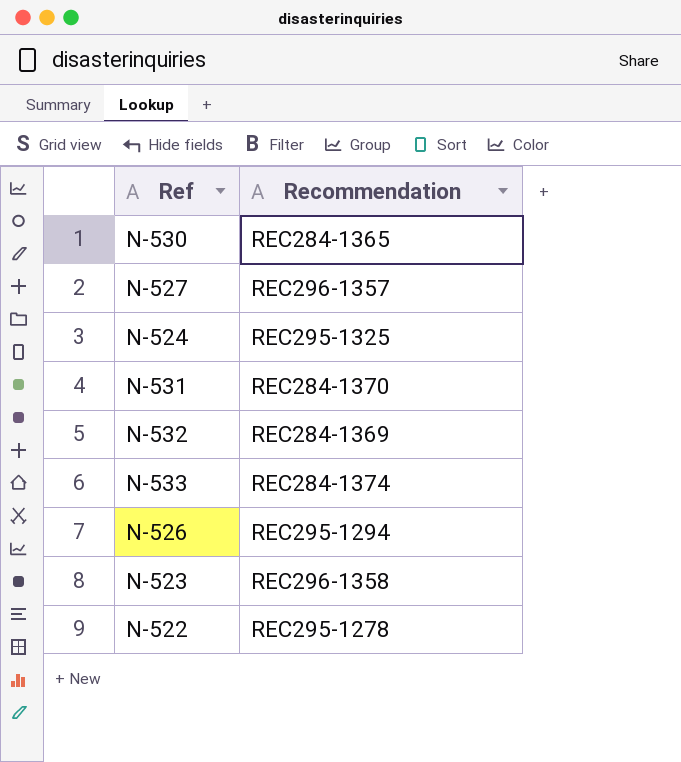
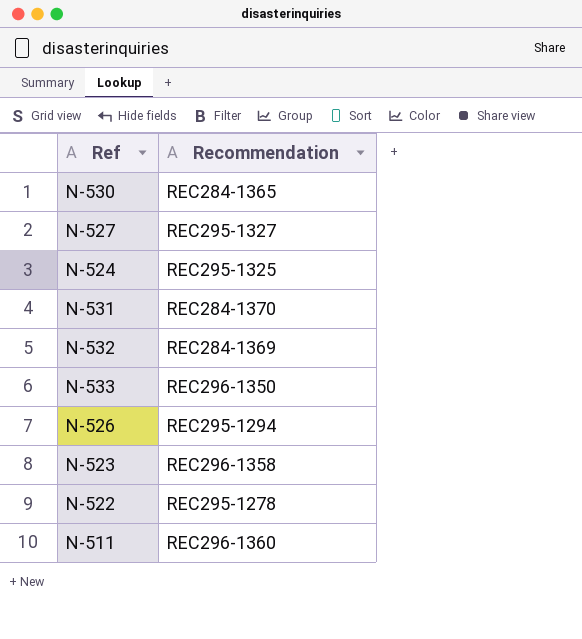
N-527 | Recommendation: REC296-1357 -> REC295-1327
N-533 | Recommendation: REC284-1374 -> REC296-1350
row N-511: none -> REC296-1360

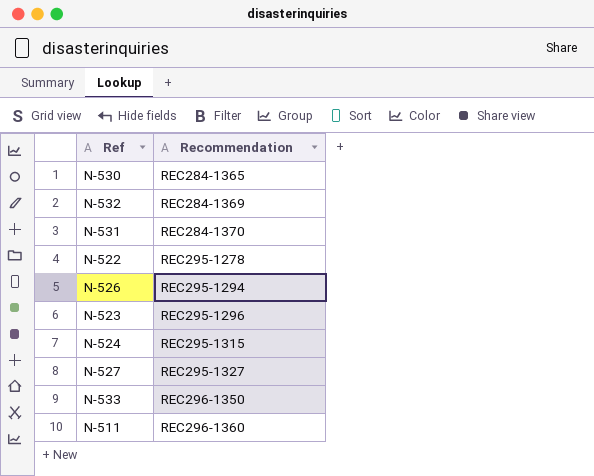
row order: none -> Recommendation ascending
N-523 | Recommendation: REC296-1358 -> REC295-1296
N-524 | Recommendation: REC295-1325 -> REC295-1315

